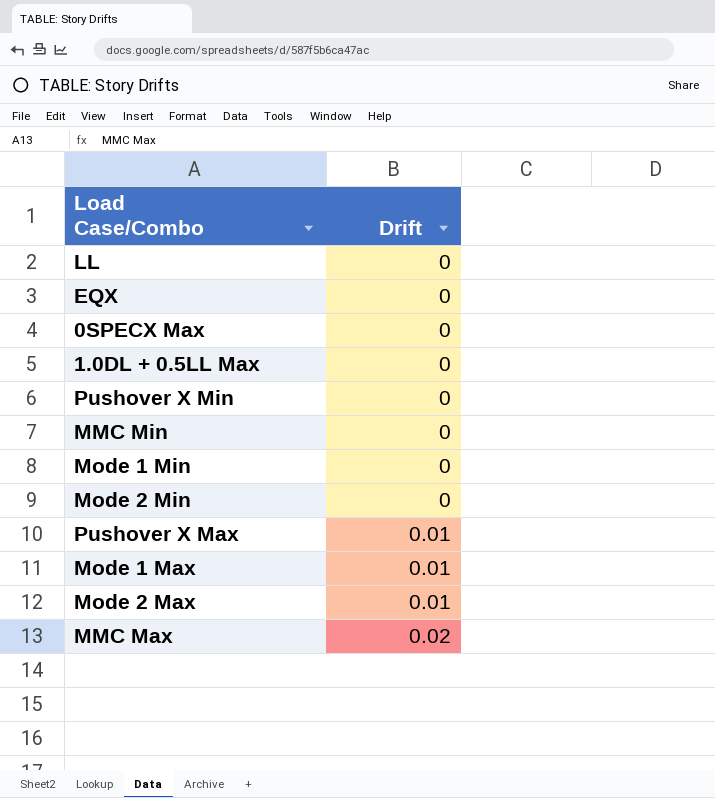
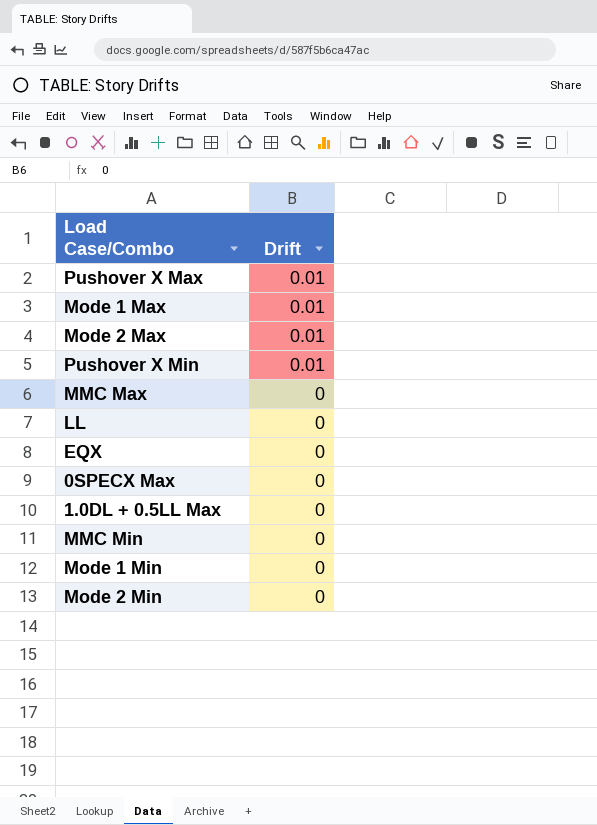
row order: Drift ascending -> Drift descending
Pushover X Min | Drift: 0 -> 0.01
MMC Max | Drift: 0.02 -> 0

